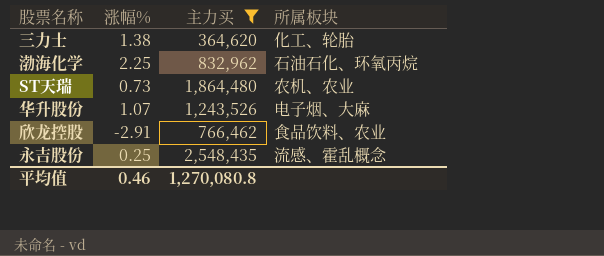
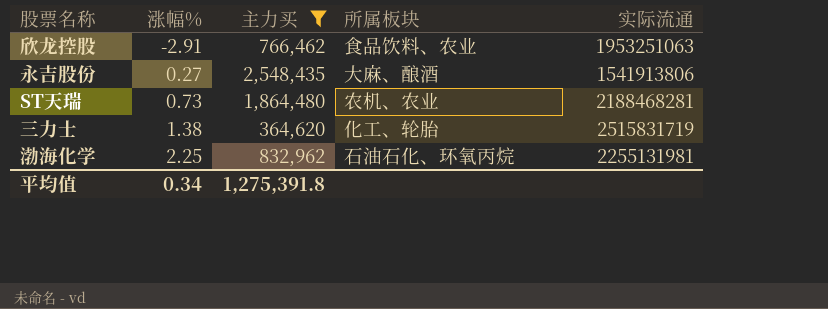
row order: none -> 涨幅% ascending
column 实际流通 | position: none -> 5
row 华升股份: 1.07 | 1,243,526 | 电子烟、大麻 -> none
永吉股份 | 涨幅%: 0.25 -> 0.27
永吉股份 | 所属板块: 流感、霍乱概念 -> 大麻、酿酒
平均值 | 涨幅%: 0.46 -> 0.34
平均值 | 主力买: 1,270,080.8 -> 1,275,391.8

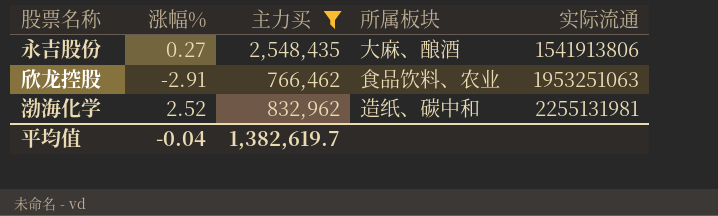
row order: 涨幅% ascending -> 实际流通 ascending
row ST天瑞: 0.73 | 1,864,480 | 农机、农业 | 2188468281 -> none
row 三力士: 1.38 | 364,620 | 化工、轮胎 | 2515831719 -> none
渤海化学 | 涨幅%: 2.25 -> 2.52
渤海化学 | 所属板块: 石油石化、环氧丙烷 -> 造纸、碳中和
平均值 | 涨幅%: 0.34 -> -0.04
平均值 | 主力买: 1,275,391.8 -> 1,382,619.7

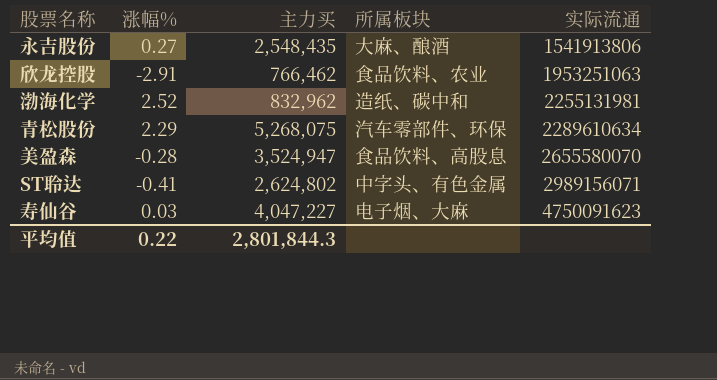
filter: 主力买 <= 2,548,435 -> none
平均值 | 涨幅%: -0.04 -> 0.22
平均值 | 主力买: 1,382,619.7 -> 2,801,844.3

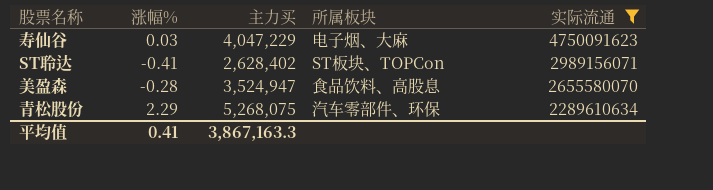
filter: none -> 实际流通 >= 2289610634
row order: 实际流通 ascending -> 实际流通 descending
寿仙谷 | 主力买: 4,047,227 -> 4,047,229
ST聆达 | 主力买: 2,624,802 -> 2,628,402
ST聆达 | 所属板块: 中字头、有色金属 -> ST板块、TOPCon
平均值 | 涨幅%: 0.22 -> 0.41
平均值 | 主力买: 2,801,844.3 -> 3,867,163.3

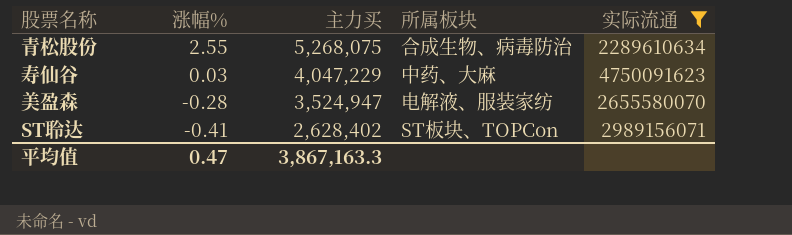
row order: 实际流通 descending -> 涨幅% descending
青松股份 | 涨幅%: 2.29 -> 2.55
青松股份 | 所属板块: 汽车零部件、环保 -> 合成生物、病毒防治
寿仙谷 | 所属板块: 电子烟、大麻 -> 中药、大麻
美盈森 | 所属板块: 食品饮料、高股息 -> 电解液、服装家纺
平均值 | 涨幅%: 0.41 -> 0.47

